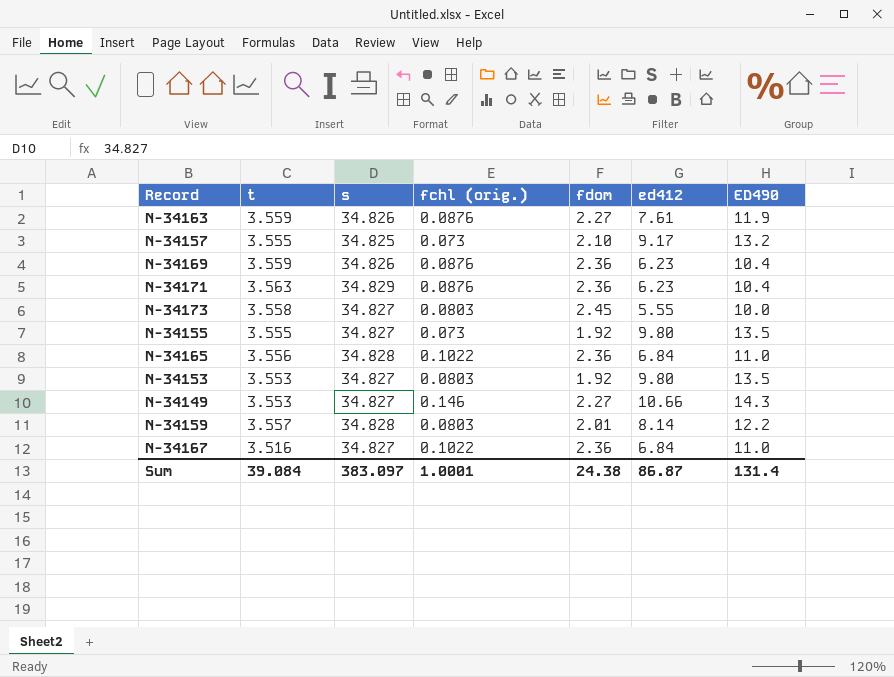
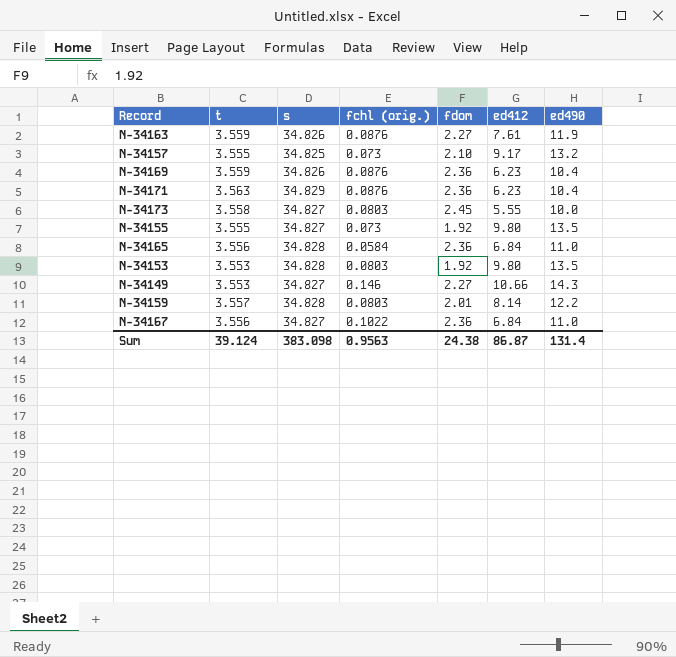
column name: ED490 -> ed490
N-34165 | fchl (orig.): 0.1022 -> 0.0584
N-34153 | s: 34.827 -> 34.828
N-34167 | t: 3.516 -> 3.556
Sum | t: 39.084 -> 39.124
Sum | s: 383.097 -> 383.098
Sum | fchl (orig.): 1.0001 -> 0.9563

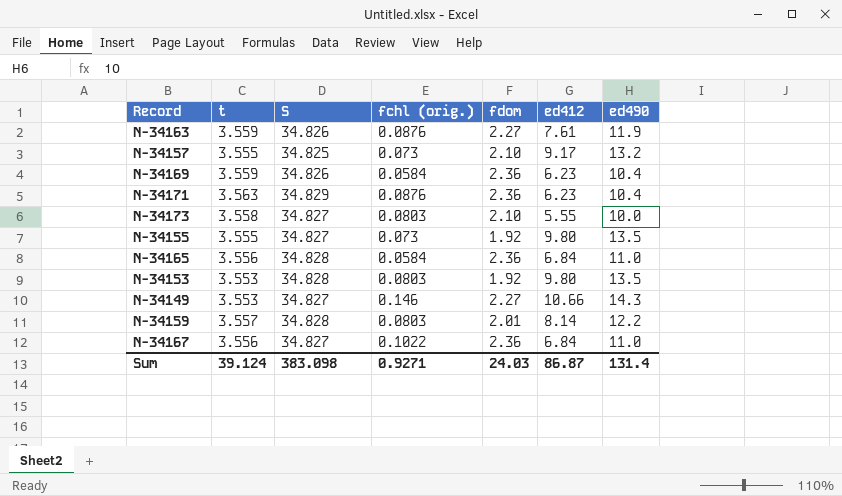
column name: s -> S
N-34169 | fchl (orig.): 0.0876 -> 0.0584
N-34173 | fdom: 2.45 -> 2.10
Sum | fchl (orig.): 0.9563 -> 0.9271
Sum | fdom: 24.38 -> 24.03

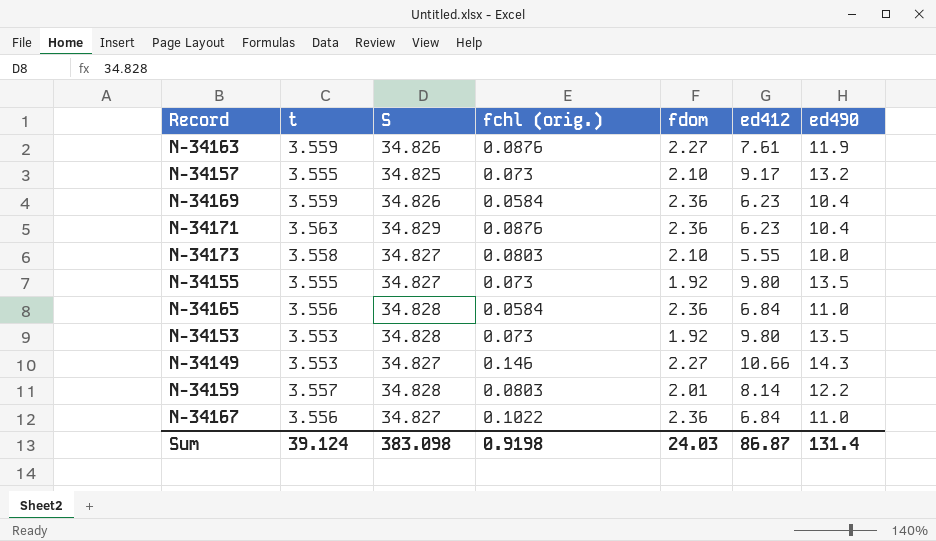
N-34153 | fchl (orig.): 0.0803 -> 0.073
Sum | fchl (orig.): 0.9271 -> 0.9198

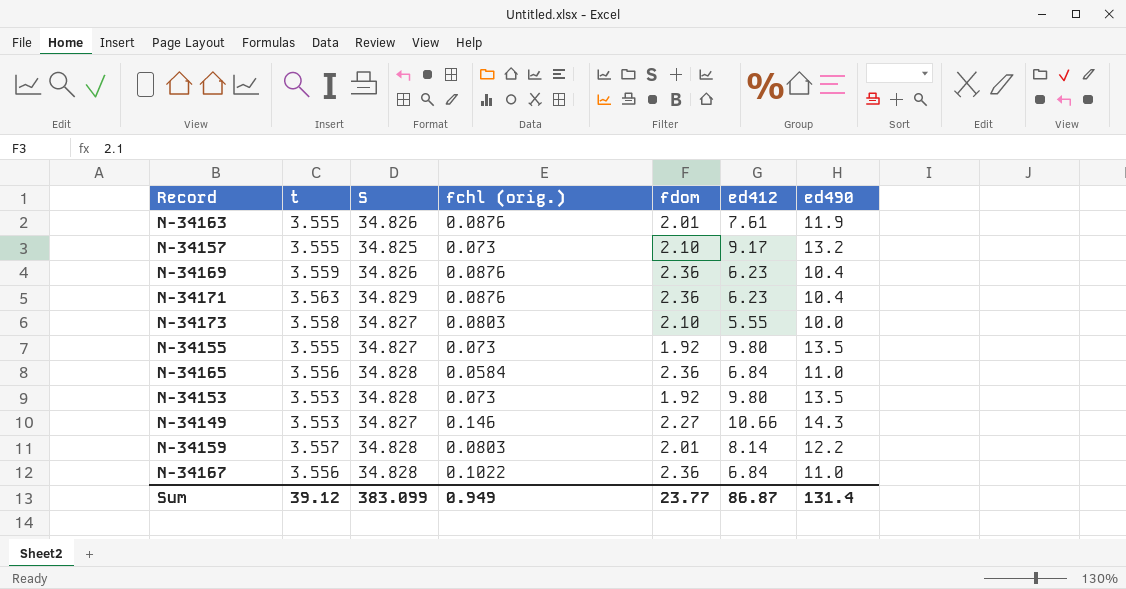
N-34163 | t: 3.559 -> 3.555
N-34163 | fdom: 2.27 -> 2.01
N-34169 | fchl (orig.): 0.0584 -> 0.0876
N-34167 | S: 34.827 -> 34.828
Sum | t: 39.124 -> 39.12
Sum | S: 383.098 -> 383.099
Sum | fchl (orig.): 0.9198 -> 0.949
Sum | fdom: 24.03 -> 23.77

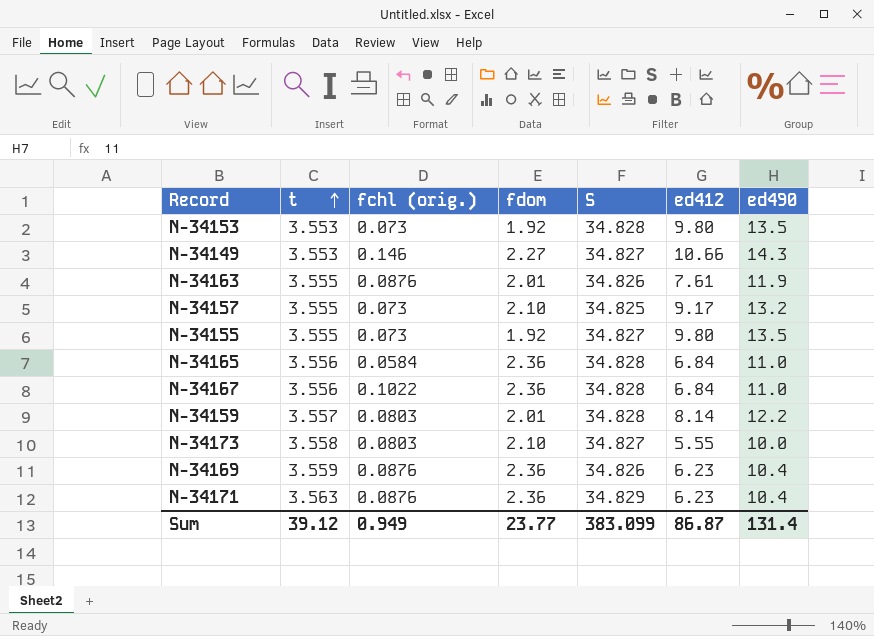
row order: none -> t ascending
column S | position: 3 -> 5

